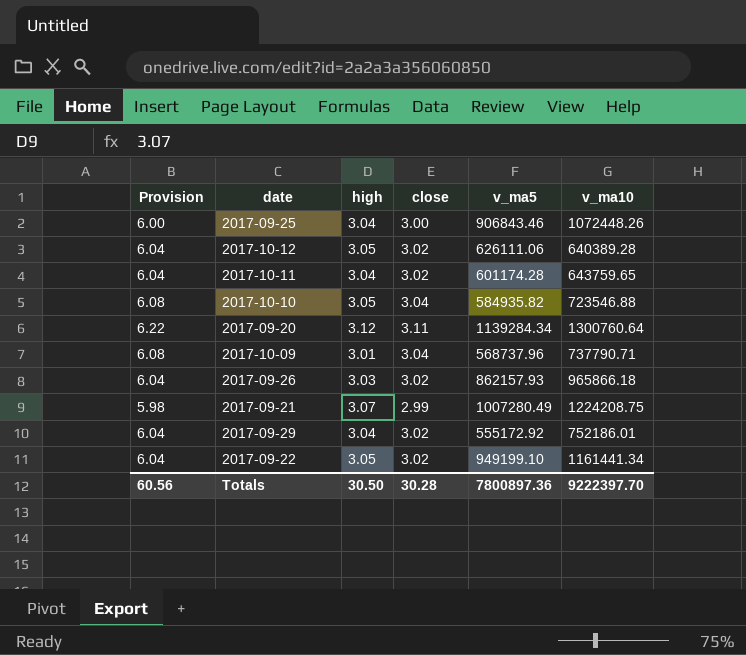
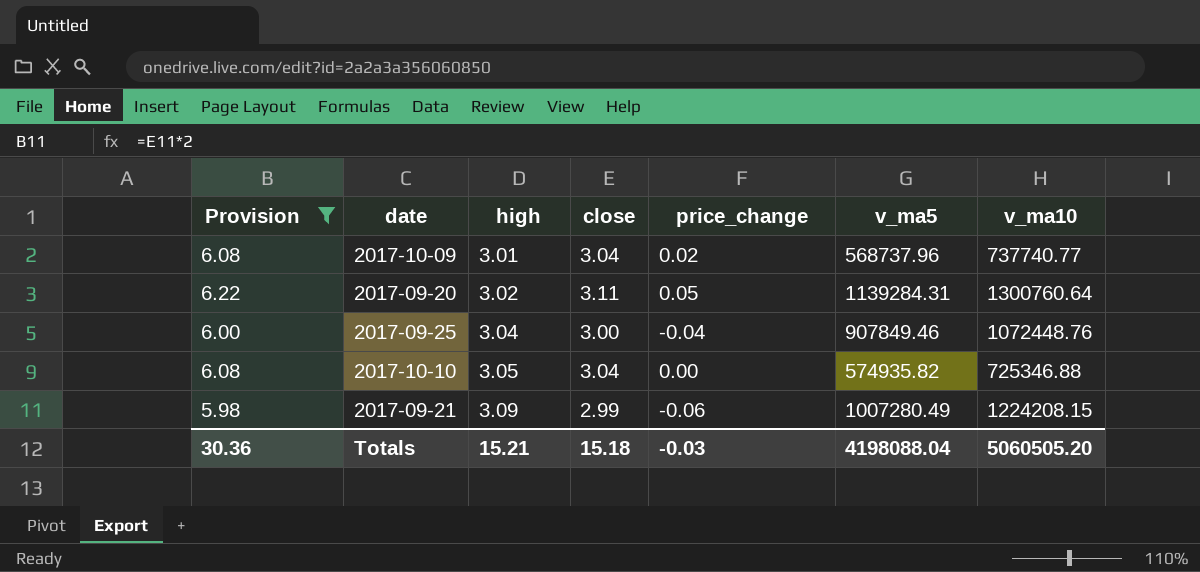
filter: none -> Provision != 6.04
row order: none -> high ascending
column price_change | position: none -> 5
2017-10-09 | v_ma10: 737790.71 -> 737740.77
2017-09-20 | high: 3.12 -> 3.02
2017-09-20 | v_ma5: 1139284.34 -> 1139284.31
2017-09-25 | v_ma5: 906843.46 -> 907849.46
2017-09-25 | v_ma10: 1072448.26 -> 1072448.76
2017-10-10 | v_ma5: 584935.82 -> 574935.82
2017-10-10 | v_ma10: 723546.88 -> 725346.88
2017-09-21 | high: 3.07 -> 3.09
2017-09-21 | v_ma10: 1224208.75 -> 1224208.15
Totals | Provision: 60.56 -> 30.36
Totals | high: 30.50 -> 15.21
Totals | close: 30.28 -> 15.18
Totals | v_ma5: 7800897.36 -> 4198088.04
Totals | v_ma10: 9222397.70 -> 5060505.20

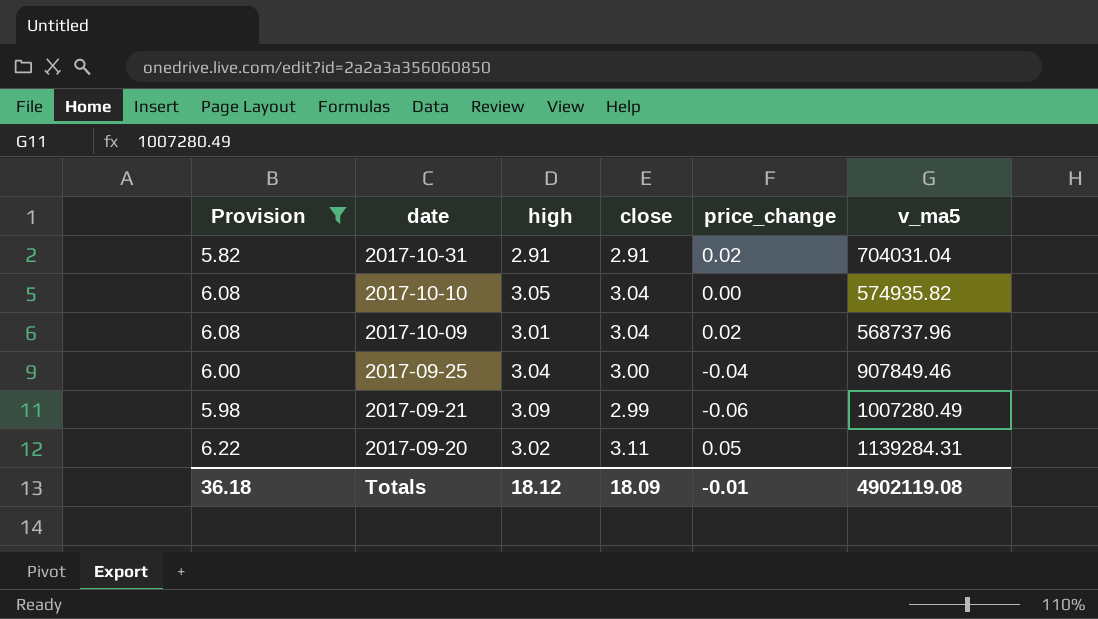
row order: high ascending -> date descending
column v_ma10 | position: 7 -> none
row 2017-10-31: none -> 5.82 | 2.91 | 2.91 | 0.02 | 704031.04
Totals | Provision: 30.36 -> 36.18
Totals | high: 15.21 -> 18.12
Totals | close: 15.18 -> 18.09
Totals | price_change: -0.03 -> -0.01
Totals | v_ma5: 4198088.04 -> 4902119.08

